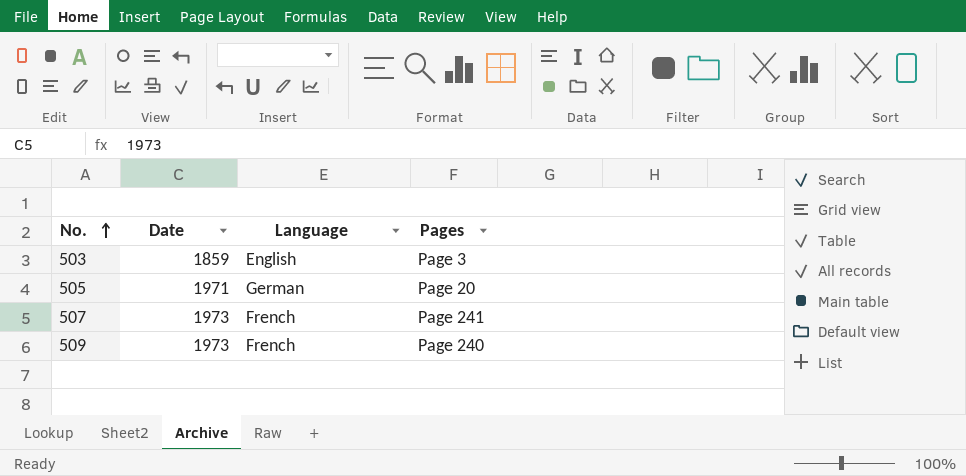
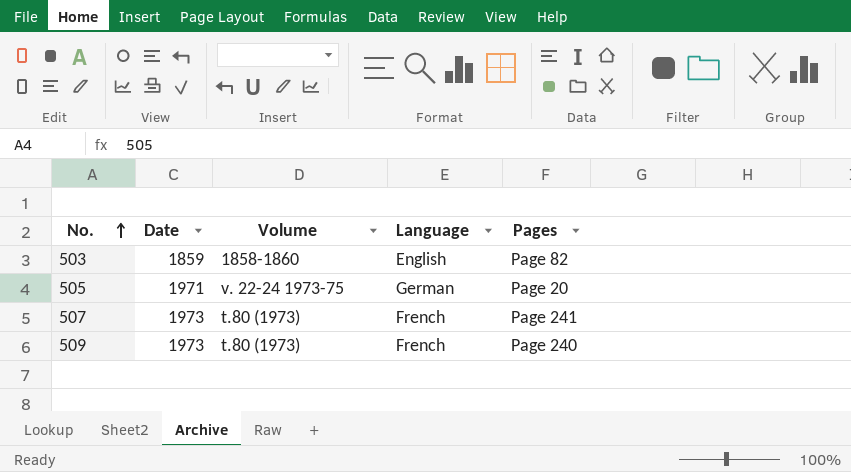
column Volume | position: none -> 3
503 | Pages: Page 3 -> Page 82

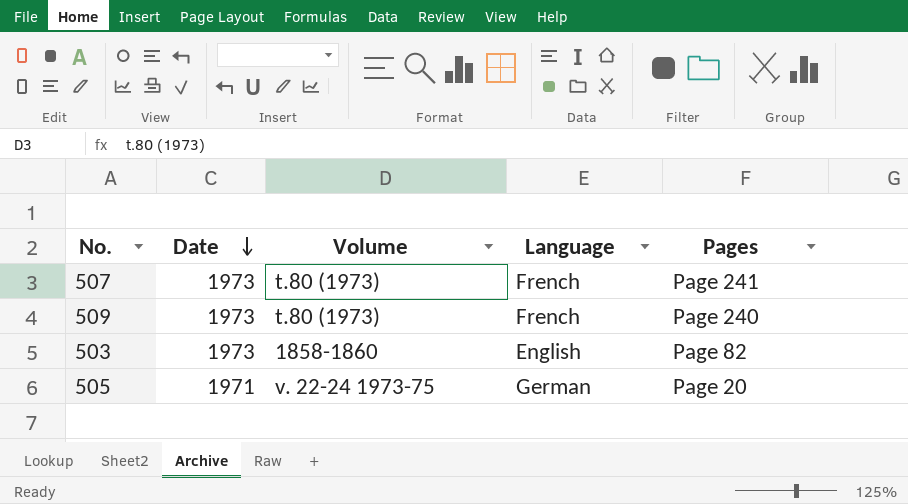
row order: No. ascending -> Date descending
503 | Date: 1859 -> 1973

